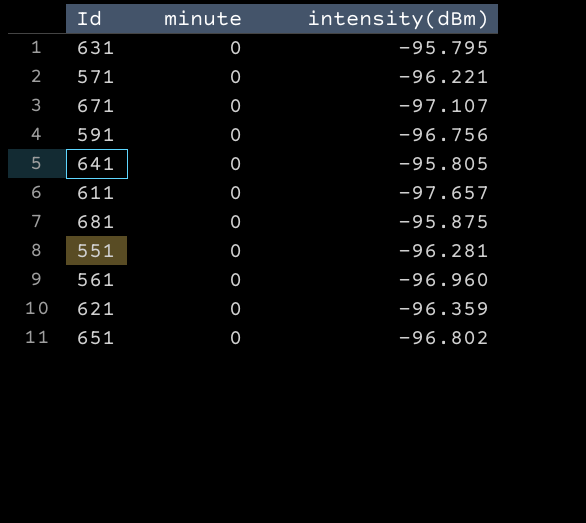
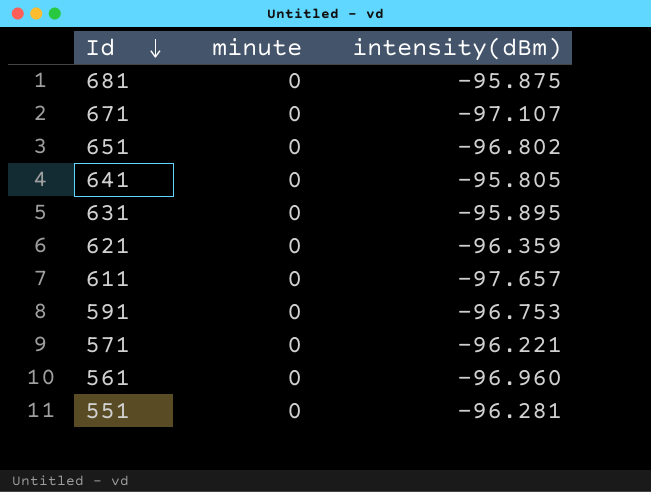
row order: none -> Id descending
631 | intensity(dBm): -95.795 -> -95.895
591 | intensity(dBm): -96.756 -> -96.753

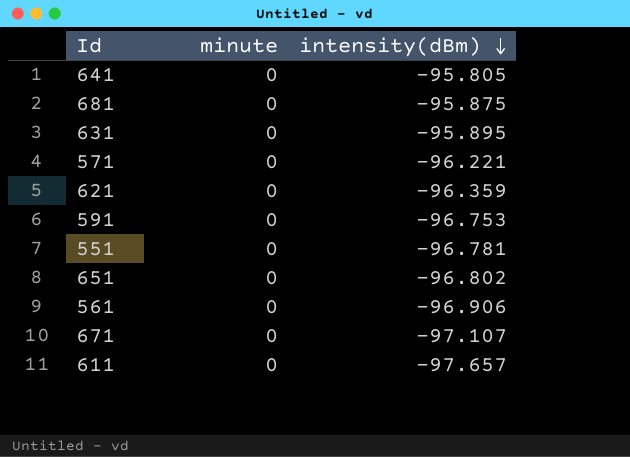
row order: Id descending -> intensity(dBm) descending
551 | intensity(dBm): -96.281 -> -96.781
561 | intensity(dBm): -96.960 -> -96.906

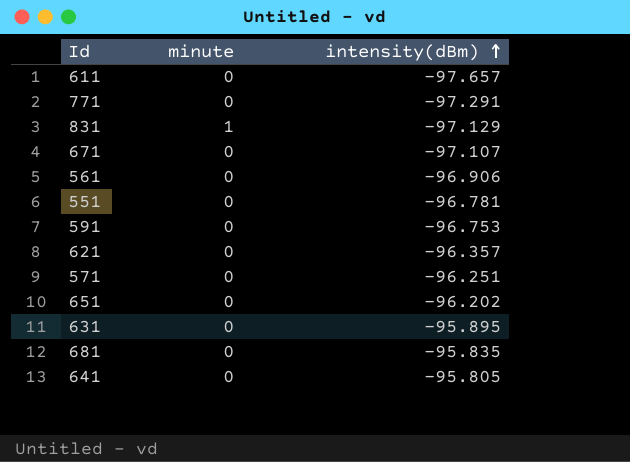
row order: intensity(dBm) descending -> intensity(dBm) ascending
row 771: none -> 0 | -97.291
row 831: none -> 1 | -97.129
621 | intensity(dBm): -96.359 -> -96.357
571 | intensity(dBm): -96.221 -> -96.251
651 | intensity(dBm): -96.802 -> -96.202
681 | intensity(dBm): -95.875 -> -95.835

